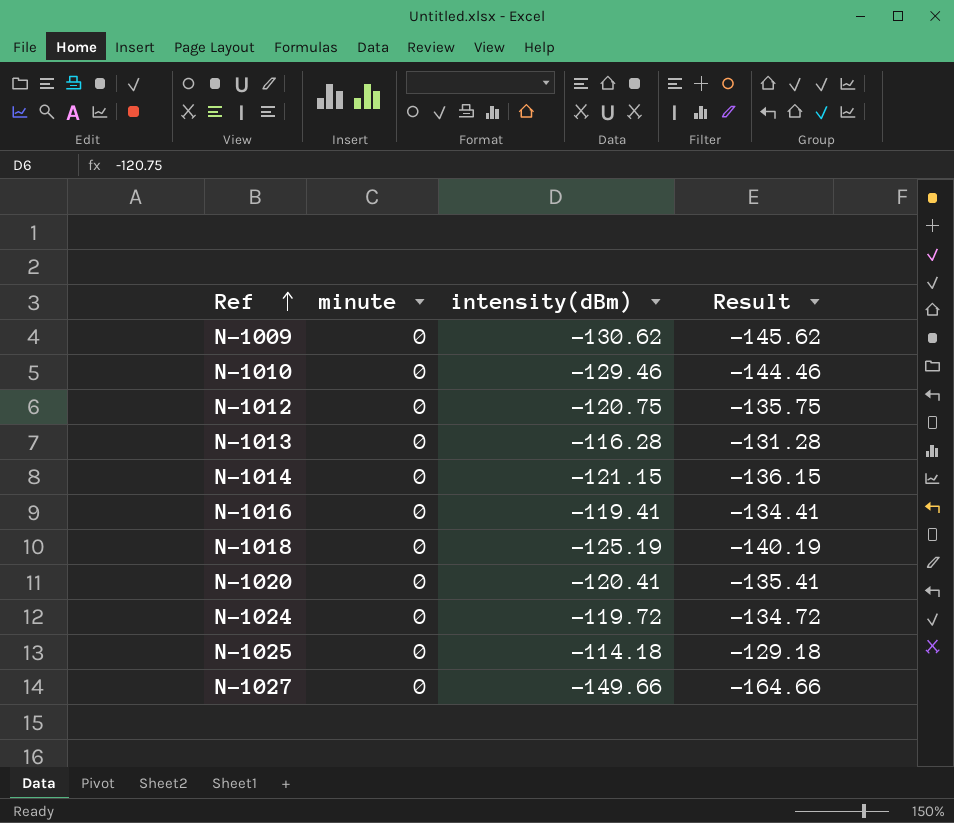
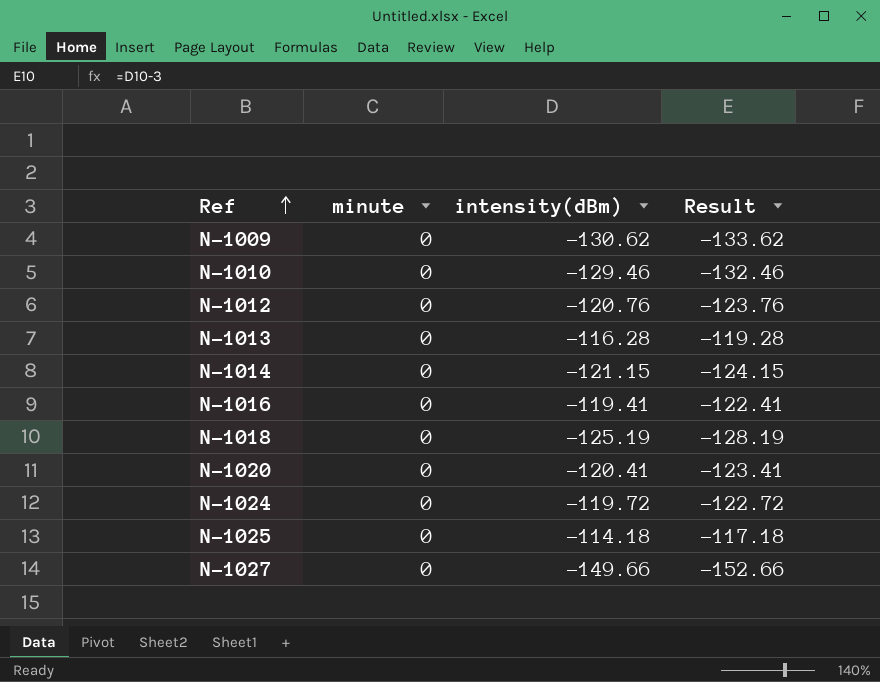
column Result | formula: [intensity(dBm)] - 15 -> [intensity(dBm)] - 3
N-1012 | intensity(dBm): -120.75 -> -120.76

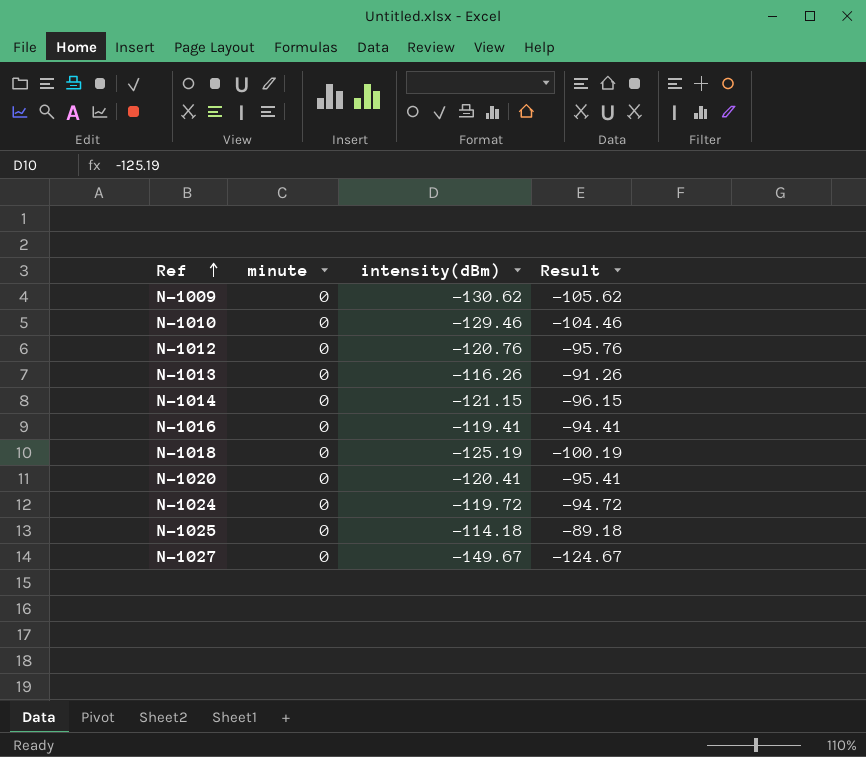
column Result | formula: [intensity(dBm)] - 3 -> [intensity(dBm)] + 25
N-1013 | intensity(dBm): -116.28 -> -116.26
N-1027 | intensity(dBm): -149.66 -> -149.67

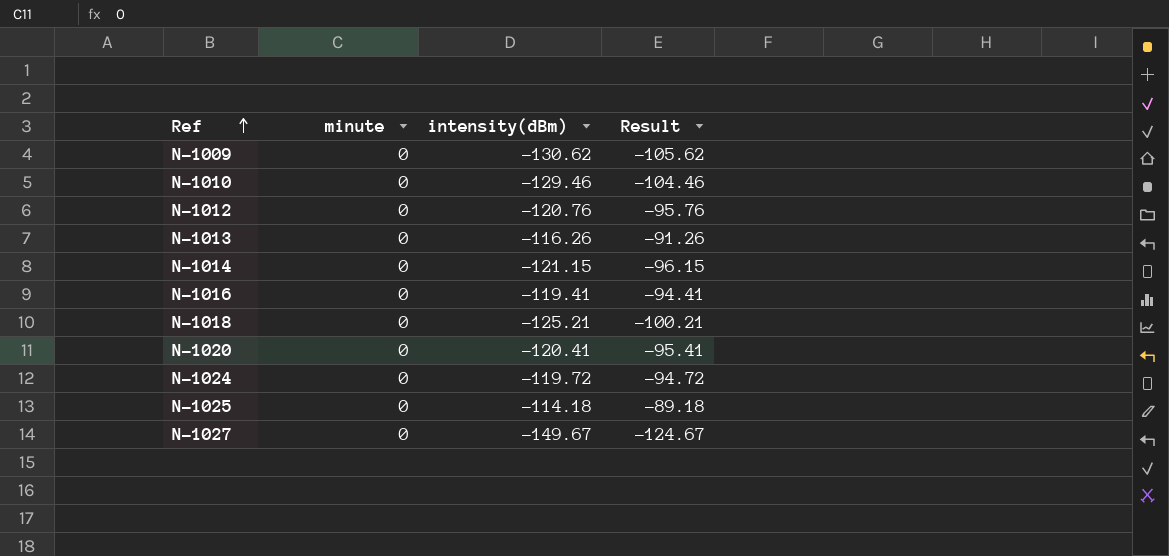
N-1018 | intensity(dBm): -125.19 -> -125.21
N-1018 | Result: -100.19 -> -100.21

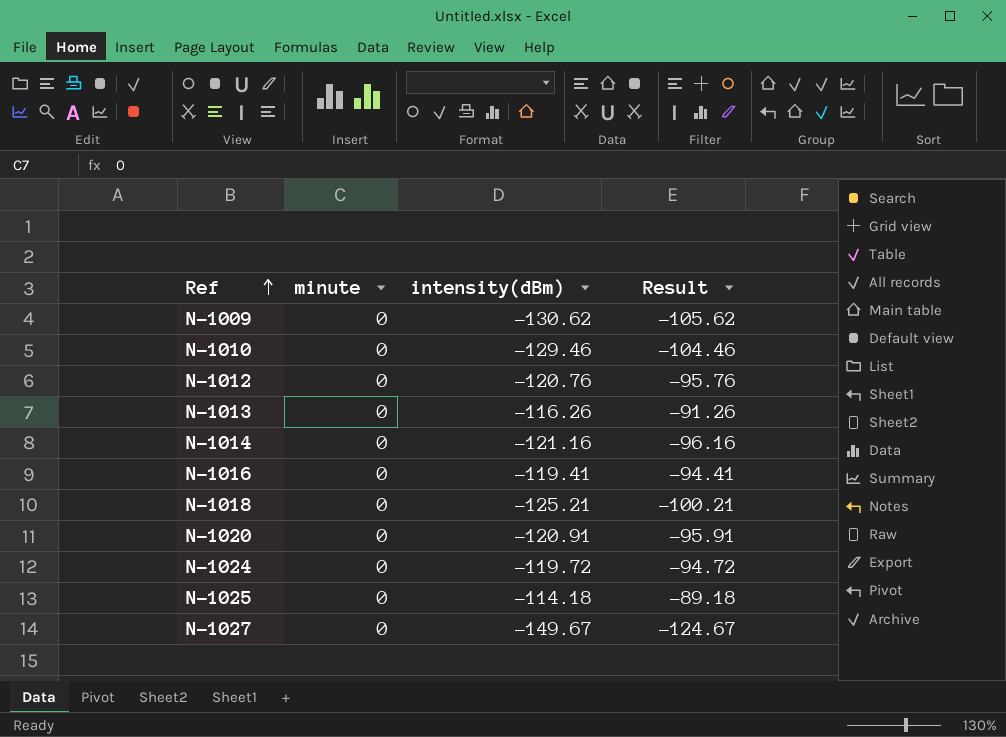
N-1014 | intensity(dBm): -121.15 -> -121.16
N-1014 | Result: -96.15 -> -96.16
N-1020 | intensity(dBm): -120.41 -> -120.91
N-1020 | Result: -95.41 -> -95.91

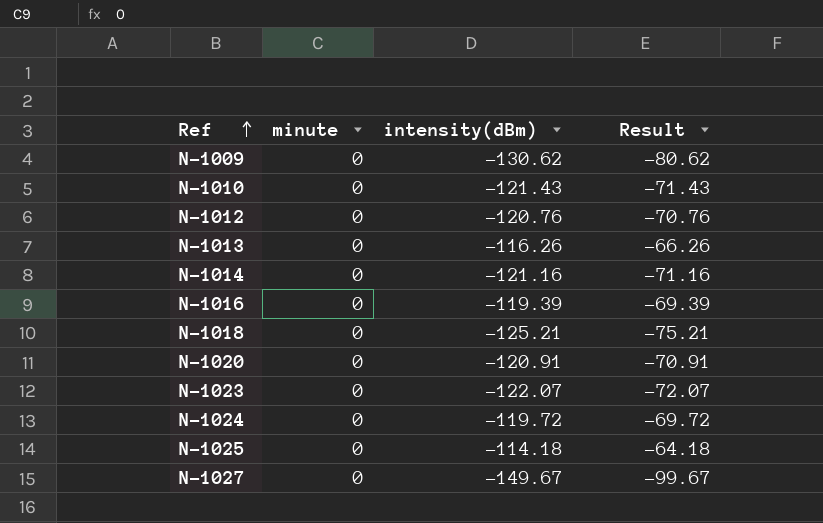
column Result | formula: [intensity(dBm)] + 25 -> [intensity(dBm)] + 50
N-1010 | intensity(dBm): -129.46 -> -121.43
N-1016 | intensity(dBm): -119.41 -> -119.39
row N-1023: none -> 0 | -122.07 | -72.07

